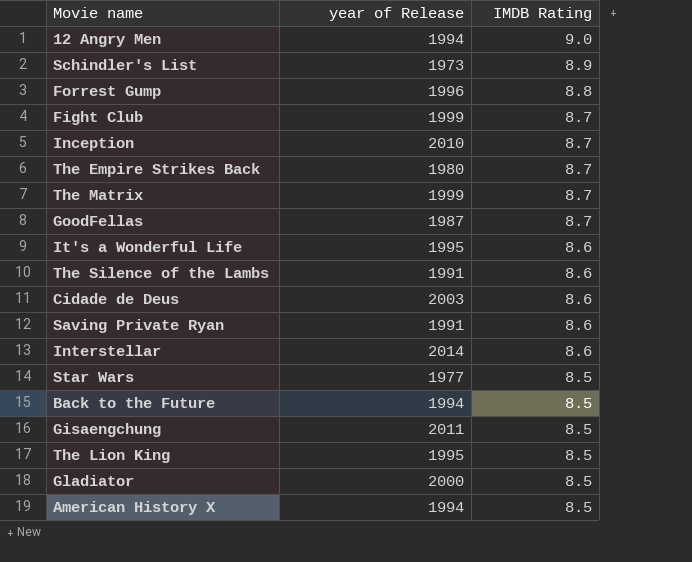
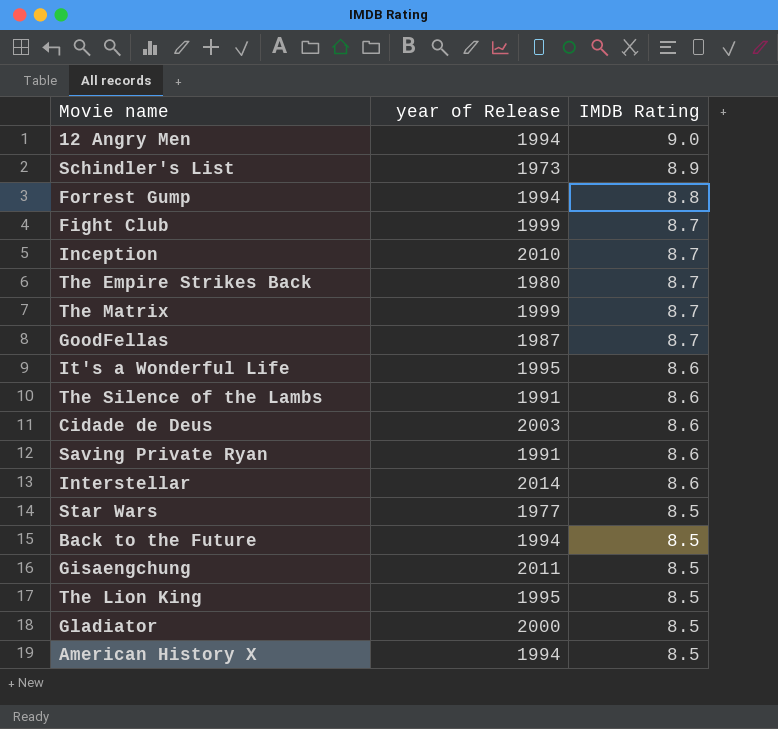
Forrest Gump | year of Release: 1996 -> 1994

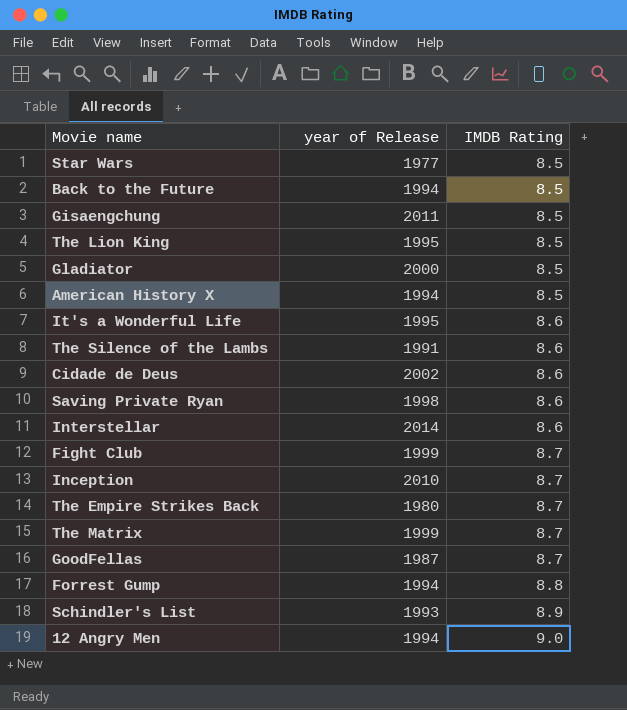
row order: IMDB Rating descending -> IMDB Rating ascending
Cidade de Deus | year of Release: 2003 -> 2002
Saving Private Ryan | year of Release: 1991 -> 1998
Schindler's List | year of Release: 1973 -> 1993

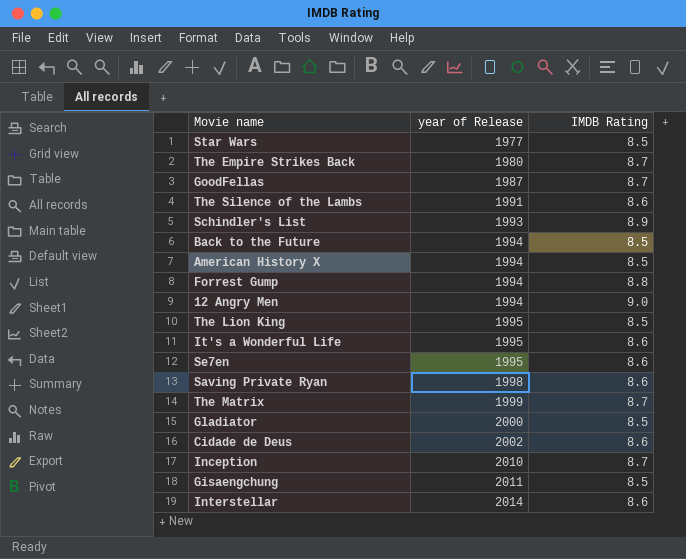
row order: IMDB Rating ascending -> year of Release ascending
row Fight Club: 1999 | 8.7 -> none
row Se7en: none -> 1995 | 8.6

